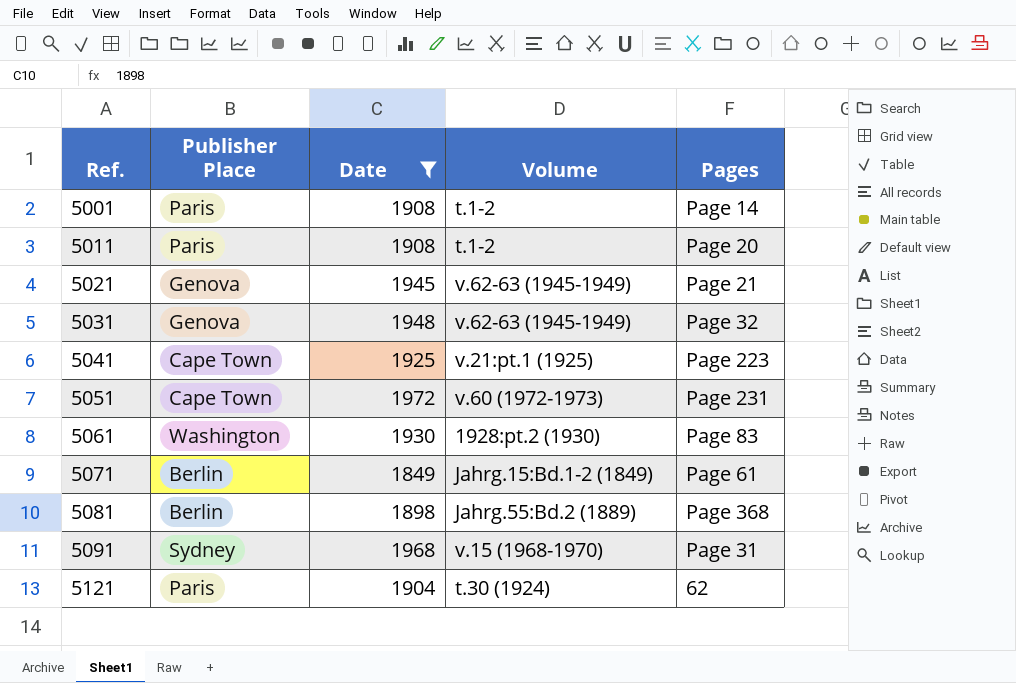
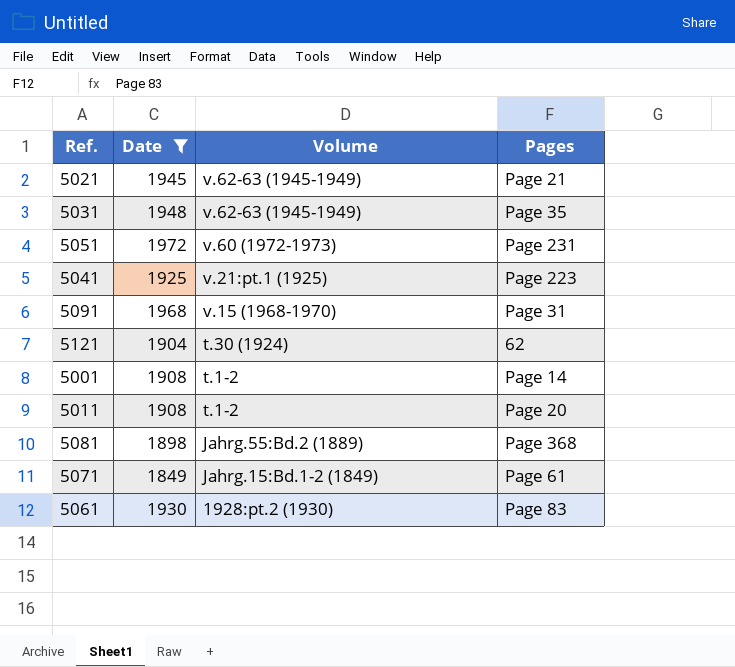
row order: Ref. ascending -> Volume descending
column Publisher Place | position: 2 -> none
5031 | Pages: Page 32 -> Page 35

